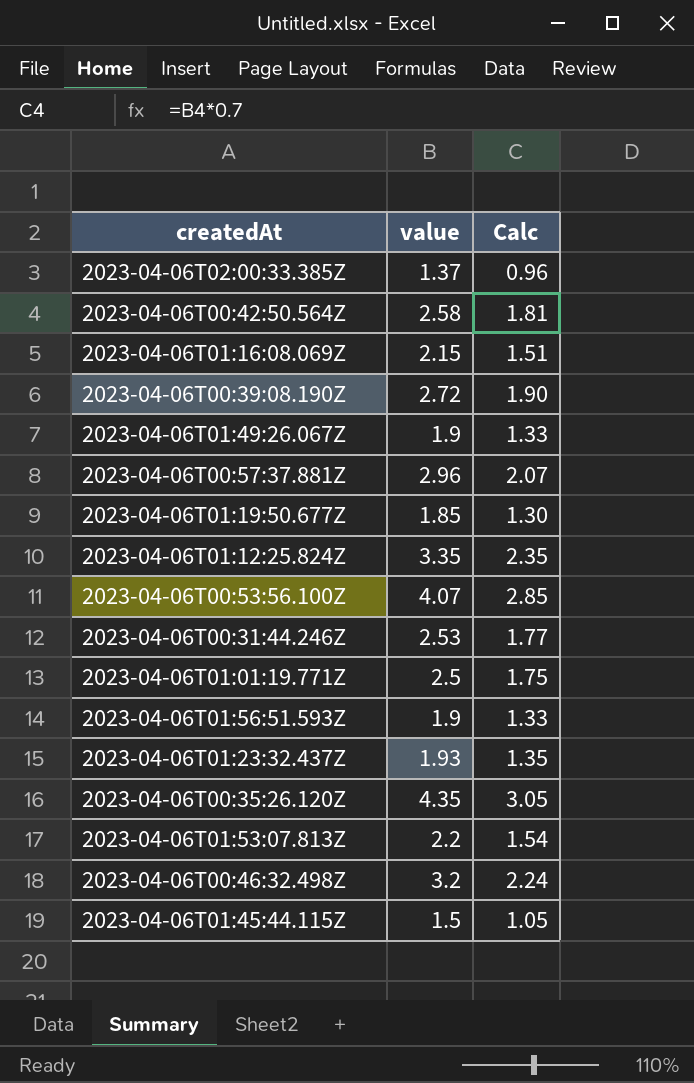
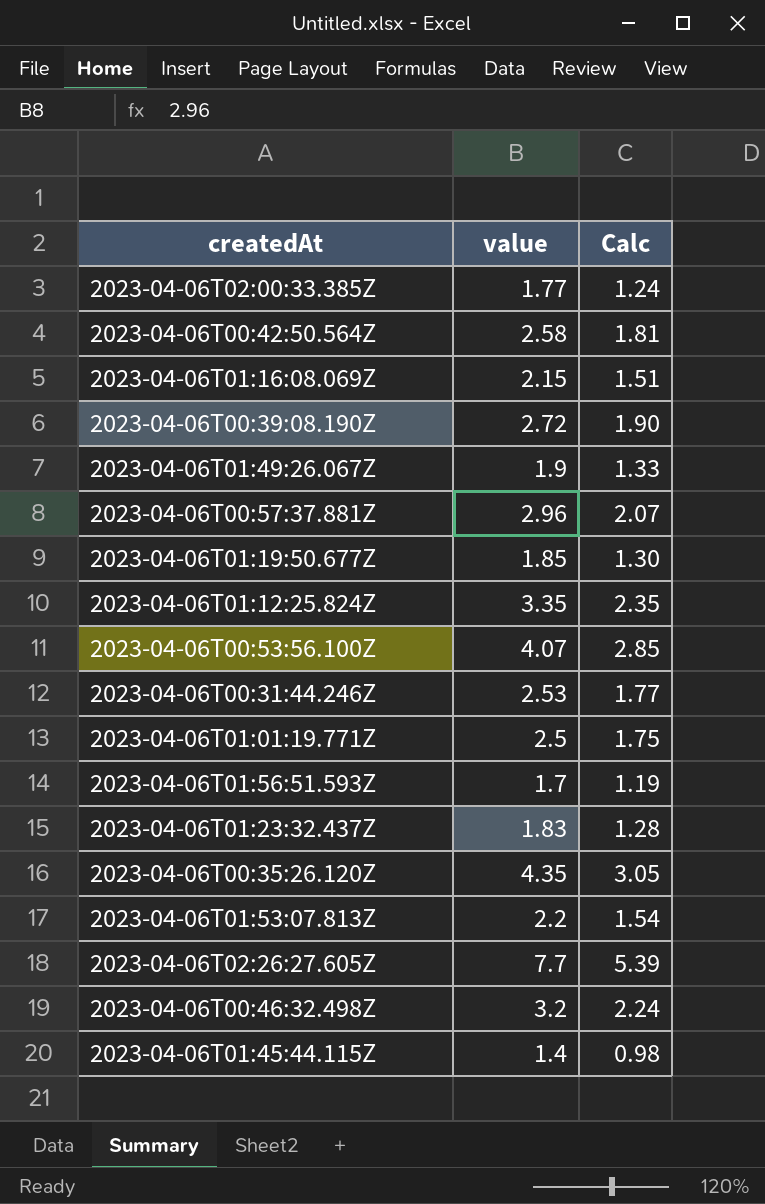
2023-04-06T02:00:33.385Z | value: 1.37 -> 1.77
2023-04-06T02:00:33.385Z | Calc: 0.96 -> 1.24
2023-04-06T01:56:51.593Z | value: 1.9 -> 1.7
2023-04-06T01:56:51.593Z | Calc: 1.33 -> 1.19
2023-04-06T01:23:32.437Z | value: 1.93 -> 1.83
2023-04-06T01:23:32.437Z | Calc: 1.35 -> 1.28
row 2023-04-06T02:26:27.605Z: none -> 7.7 | 5.39
2023-04-06T01:45:44.115Z | value: 1.5 -> 1.4
2023-04-06T01:45:44.115Z | Calc: 1.05 -> 0.98

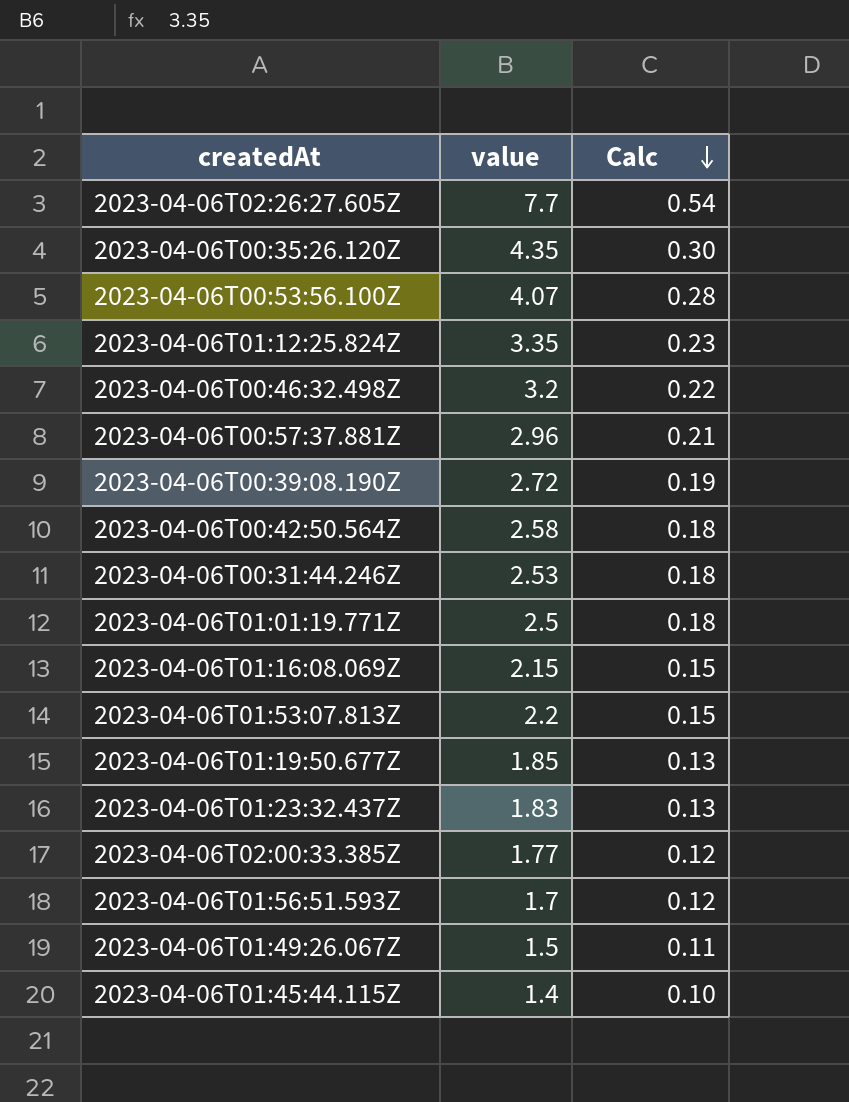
row order: none -> Calc descending
column Calc | formula: [value] * 0.7 -> [value] * 0.07
2023-04-06T01:49:26.067Z | value: 1.9 -> 1.5

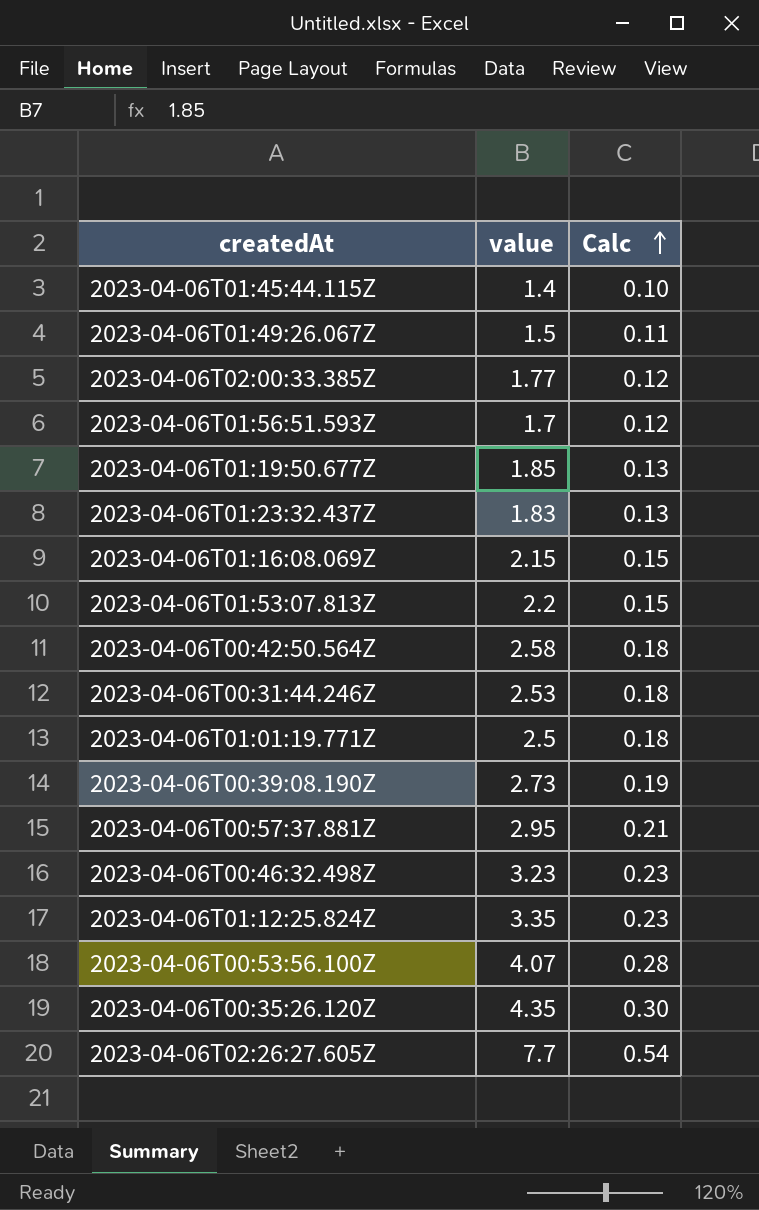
row order: Calc descending -> Calc ascending
2023-04-06T00:39:08.190Z | value: 2.72 -> 2.73
2023-04-06T00:57:37.881Z | value: 2.96 -> 2.95
2023-04-06T00:46:32.498Z | value: 3.2 -> 3.23
2023-04-06T00:46:32.498Z | Calc: 0.22 -> 0.23

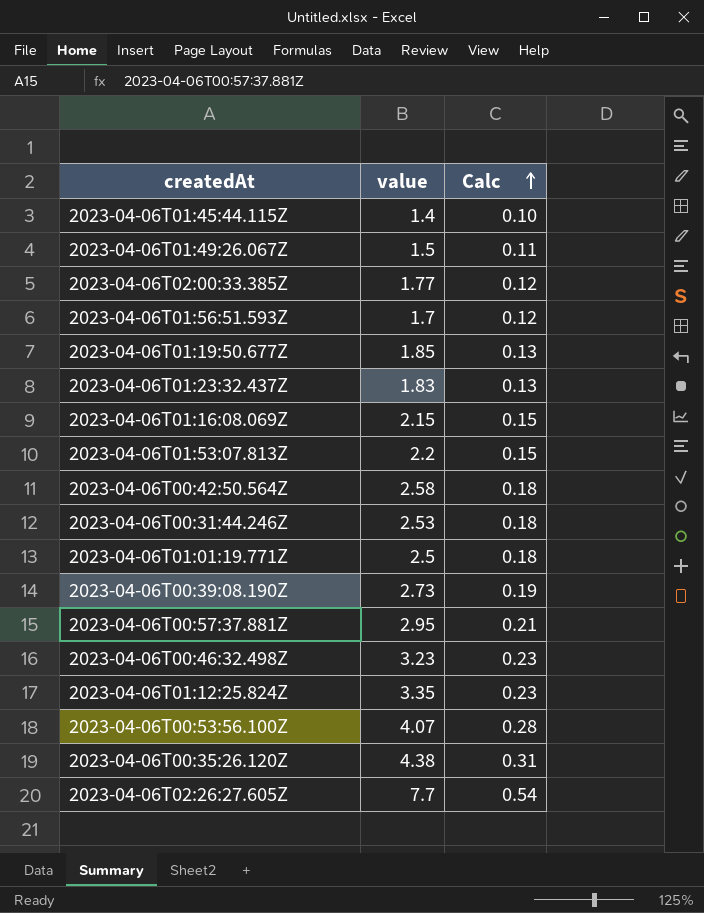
2023-04-06T00:35:26.120Z | value: 4.35 -> 4.38
2023-04-06T00:35:26.120Z | Calc: 0.30 -> 0.31

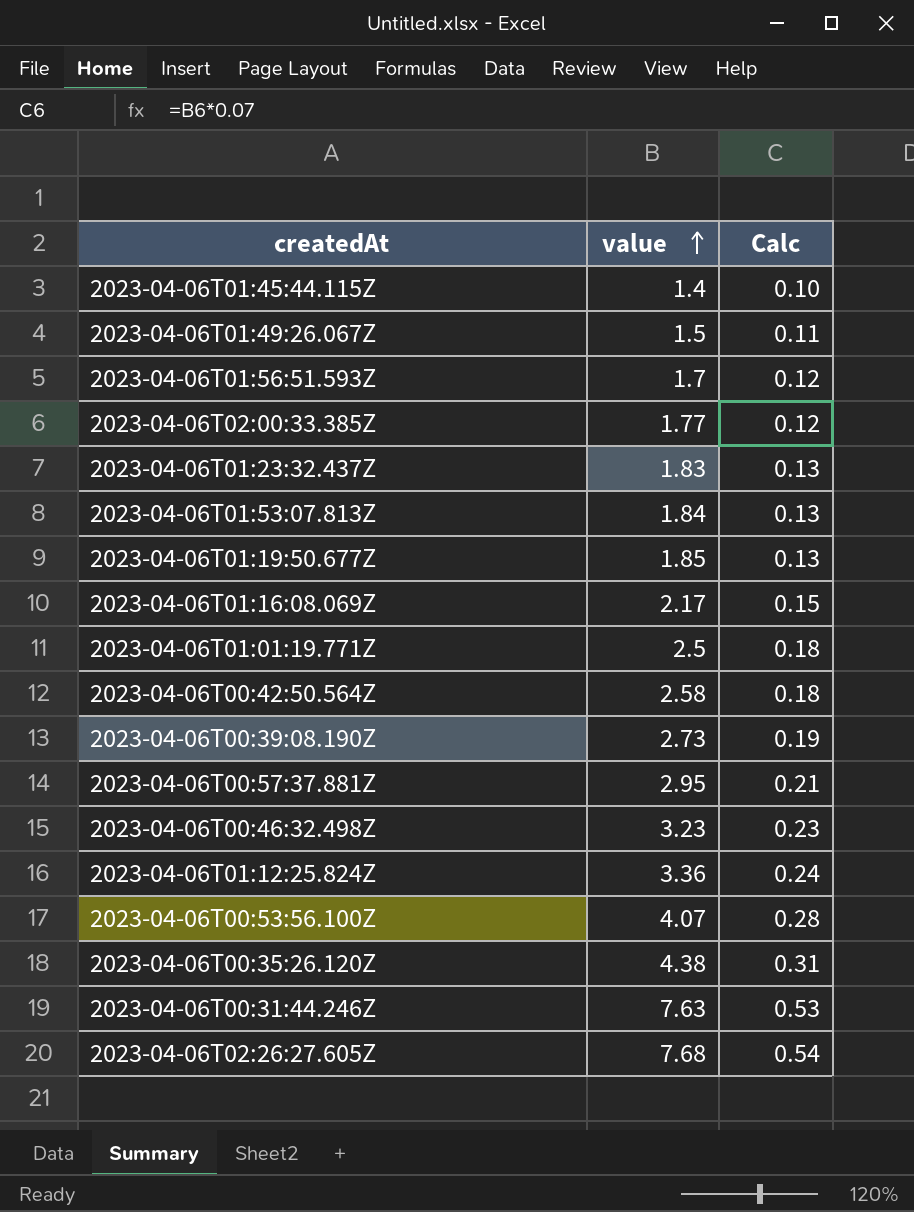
row order: Calc ascending -> value ascending
2023-04-06T01:53:07.813Z | value: 2.2 -> 1.84
2023-04-06T01:53:07.813Z | Calc: 0.15 -> 0.13
2023-04-06T01:16:08.069Z | value: 2.15 -> 2.17
2023-04-06T01:12:25.824Z | value: 3.35 -> 3.36
2023-04-06T01:12:25.824Z | Calc: 0.23 -> 0.24
2023-04-06T00:31:44.246Z | value: 2.53 -> 7.63
2023-04-06T00:31:44.246Z | Calc: 0.18 -> 0.53
2023-04-06T02:26:27.605Z | value: 7.7 -> 7.68

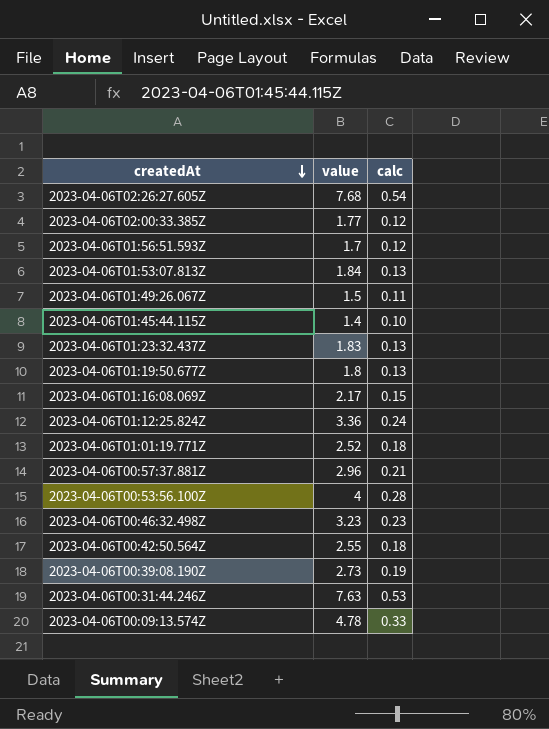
row order: value ascending -> createdAt descending
column name: Calc -> calc
row 2023-04-06T00:35:26.120Z: 4.38 | 0.31 -> none
2023-04-06T01:19:50.677Z | value: 1.85 -> 1.8
2023-04-06T01:01:19.771Z | value: 2.5 -> 2.52
2023-04-06T00:57:37.881Z | value: 2.95 -> 2.96
2023-04-06T00:53:56.100Z | value: 4.07 -> 4
2023-04-06T00:42:50.564Z | value: 2.58 -> 2.55
row 2023-04-06T00:09:13.574Z: none -> 4.78 | 0.33

